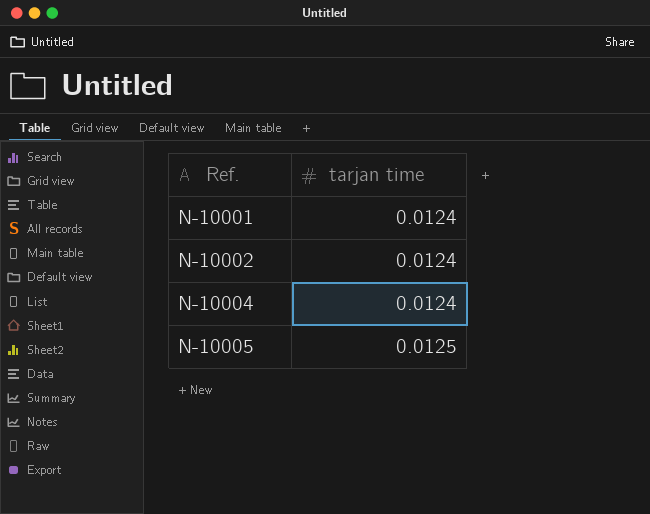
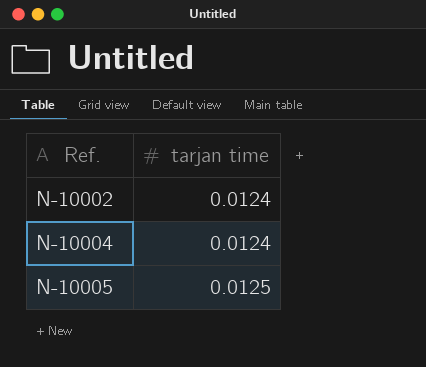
row N-10001: 0.0124 -> none

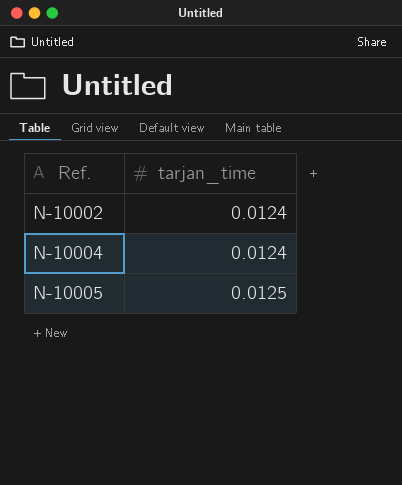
column name: tarjan time -> tarjan_time

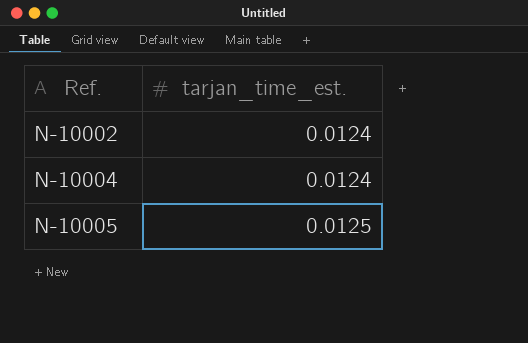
column name: tarjan_time -> tarjan_time_est.

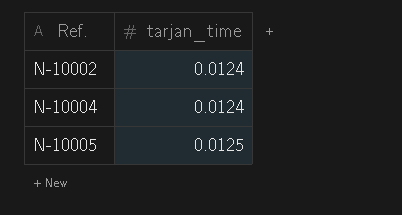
column name: tarjan_time_est. -> tarjan_time

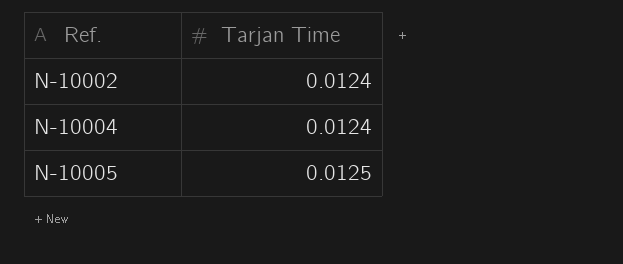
column name: tarjan_time -> Tarjan Time

